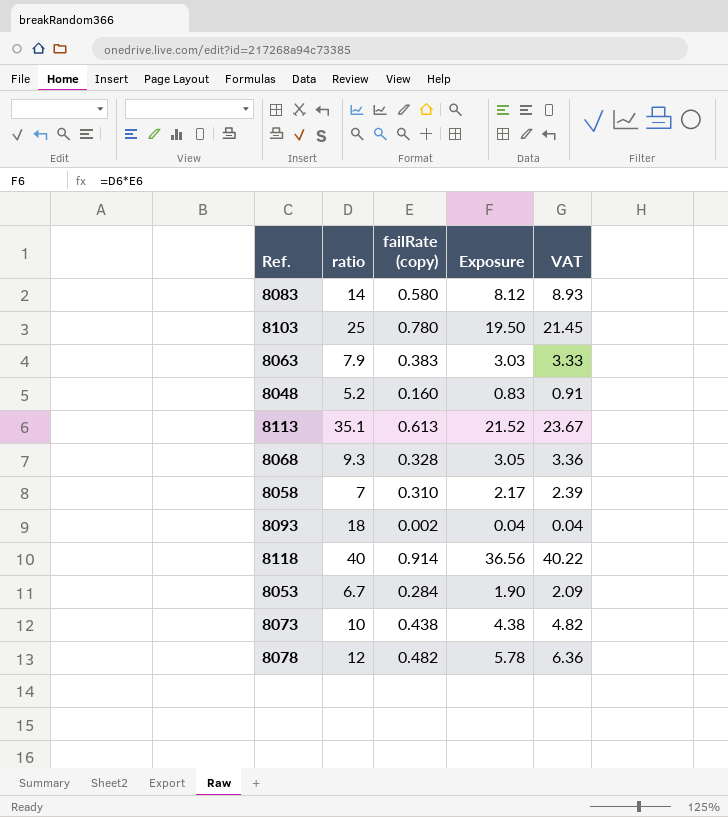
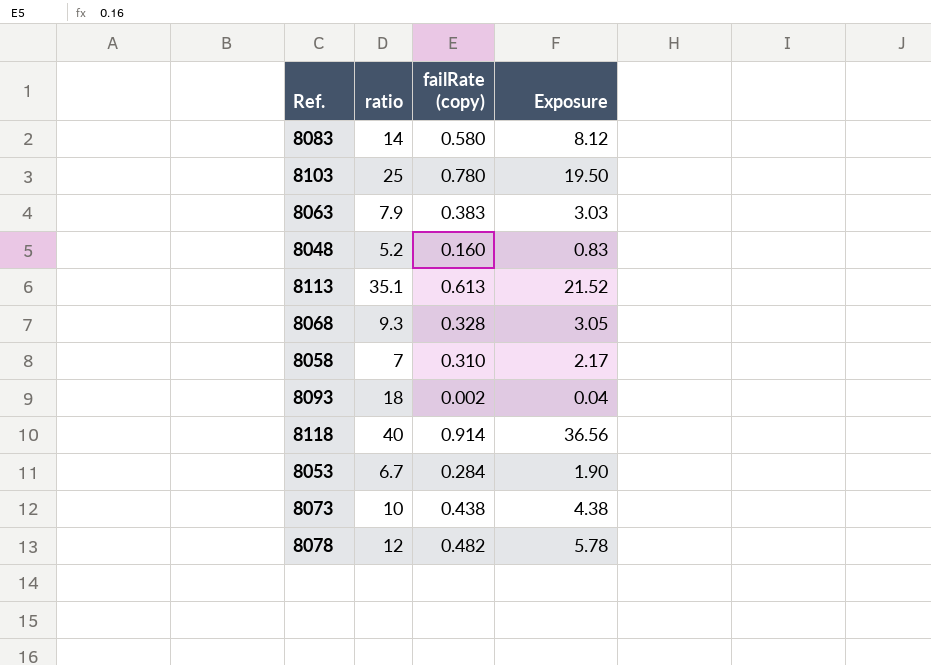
column VAT | formula: [Exposure] * 1.1 -> none

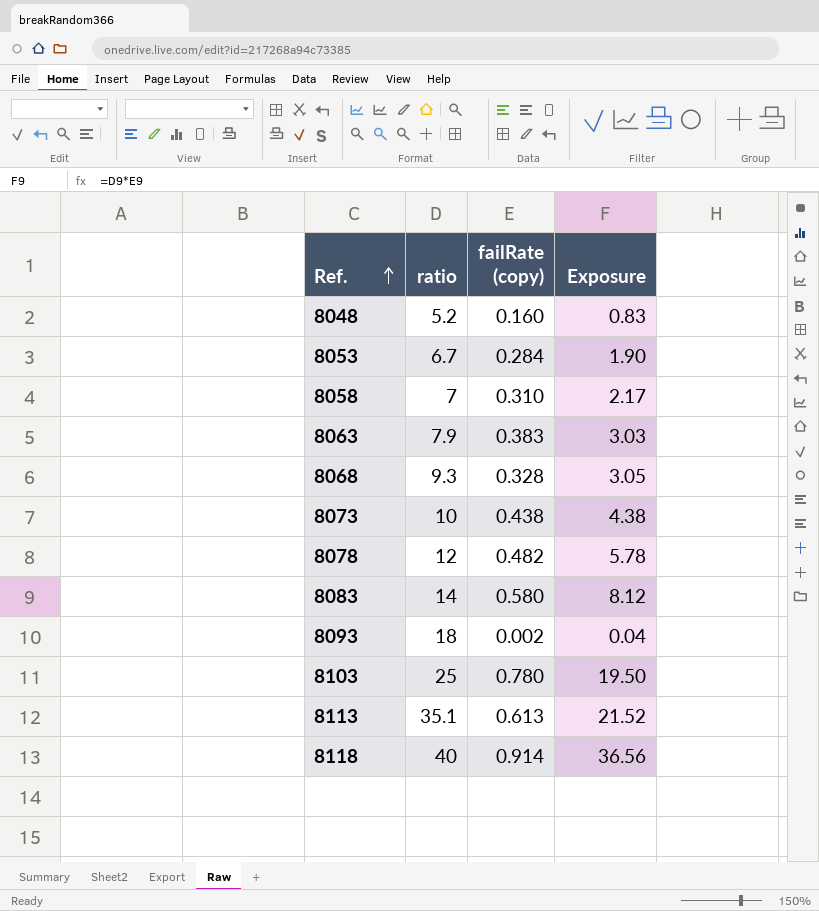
row order: none -> Ref. ascending

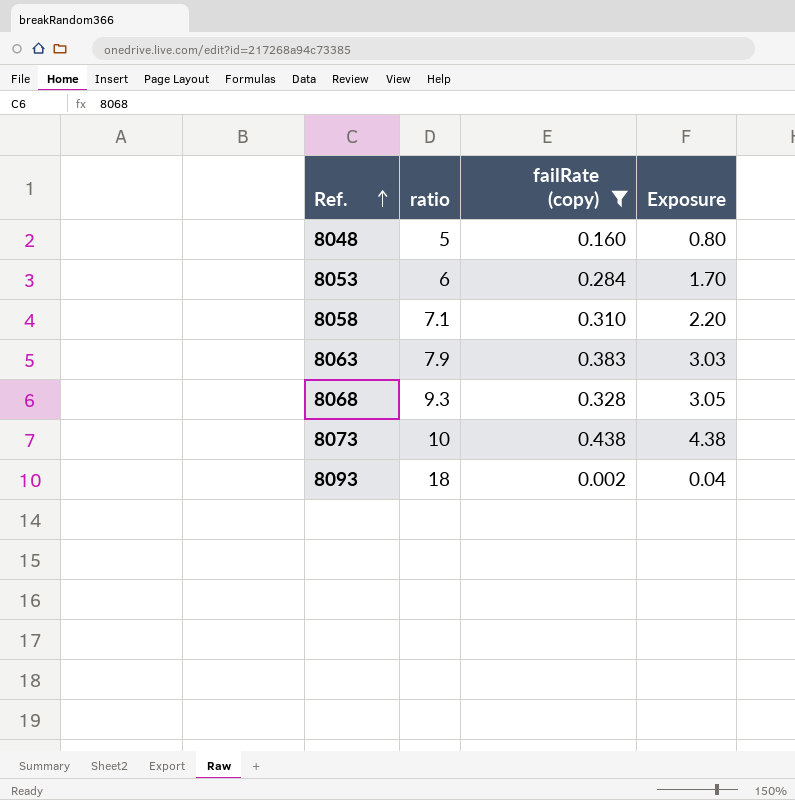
filter: none -> failRate (copy) <= 0.438
8048 | ratio: 5.2 -> 5
8048 | Exposure: 0.83 -> 0.80
8053 | ratio: 6.7 -> 6
8053 | Exposure: 1.90 -> 1.70
8058 | ratio: 7 -> 7.1
8058 | Exposure: 2.17 -> 2.20

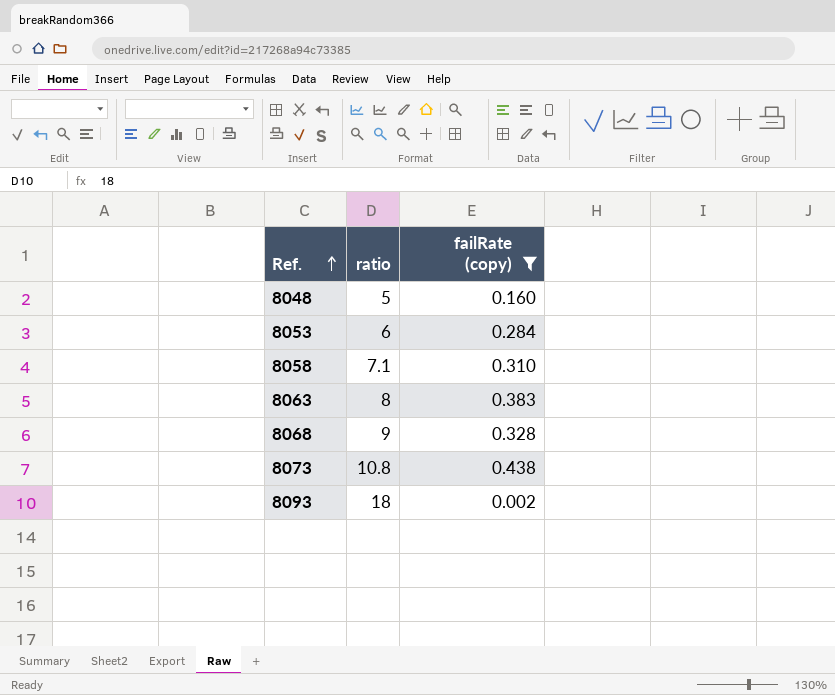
column Exposure | formula: [ratio] * [failRate (copy)] -> none
8063 | ratio: 7.9 -> 8
8068 | ratio: 9.3 -> 9
8073 | ratio: 10 -> 10.8

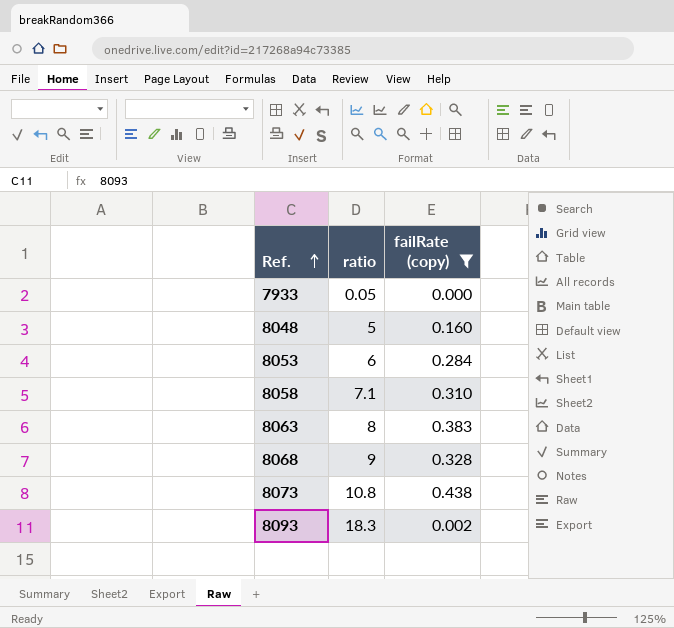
row 7933: none -> 0.05 | 0.000
8093 | ratio: 18 -> 18.3

